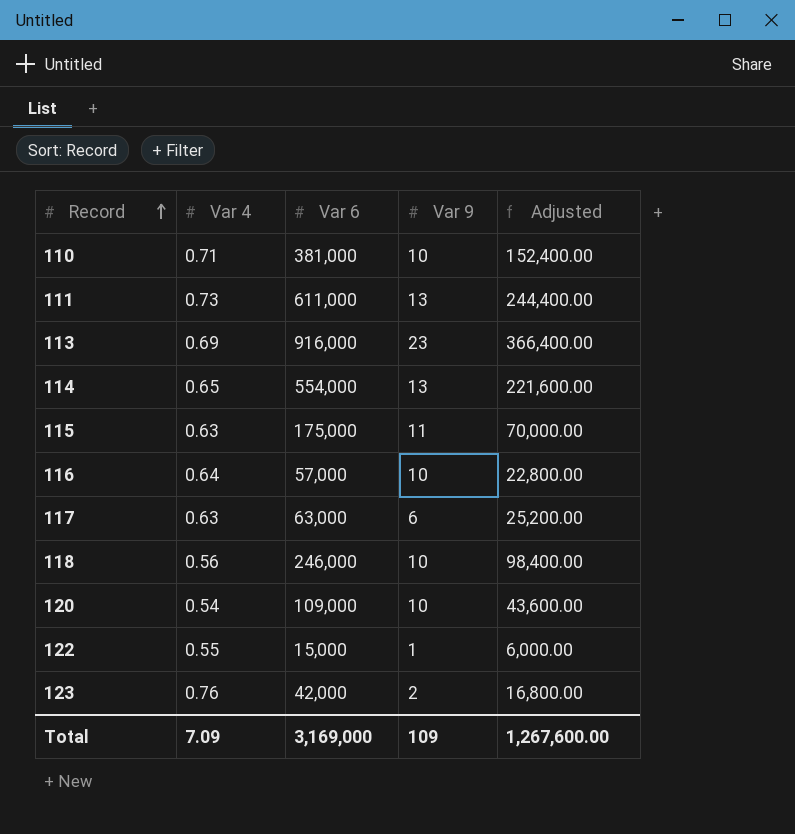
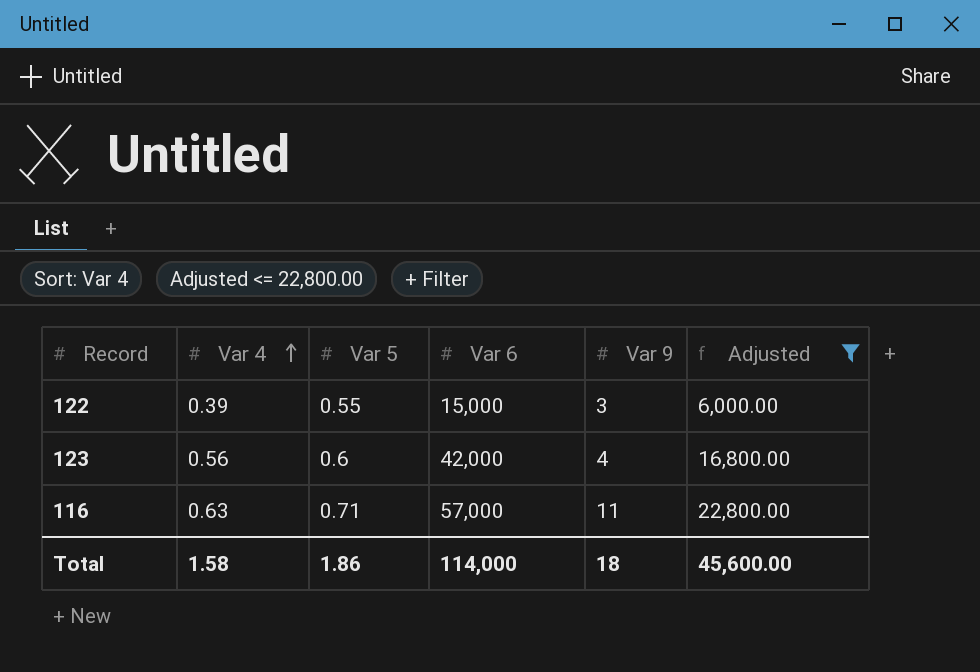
filter: none -> Adjusted <= 22,800.00
row order: Record ascending -> Var 4 ascending
column Var 5 | position: none -> 3
122 | Var 4: 0.55 -> 0.39
122 | Var 9: 1 -> 3
123 | Var 4: 0.76 -> 0.56
123 | Var 9: 2 -> 4
116 | Var 4: 0.64 -> 0.63
116 | Var 9: 10 -> 11
Total | Var 4: 7.09 -> 1.58
Total | Var 6: 3,169,000 -> 114,000
Total | Var 9: 109 -> 18
Total | Adjusted: 1,267,600.00 -> 45,600.00

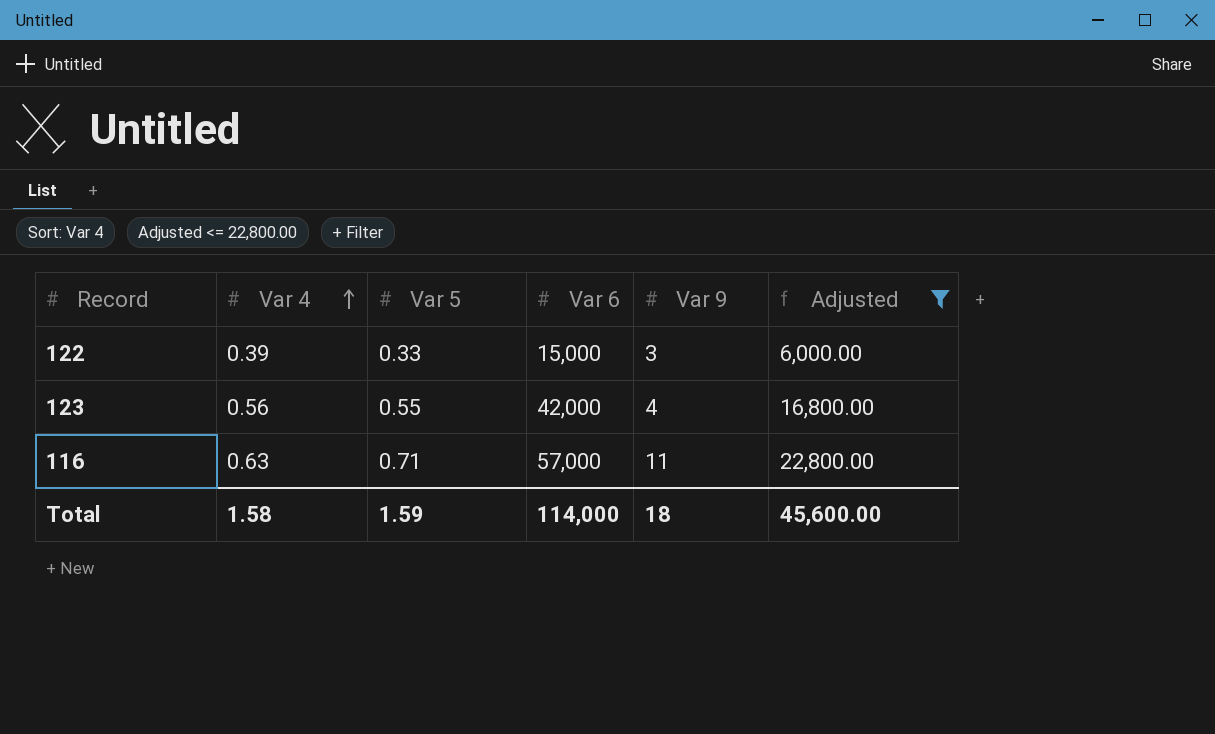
122 | Var 5: 0.55 -> 0.33
123 | Var 5: 0.6 -> 0.55
Total | Var 5: 1.86 -> 1.59

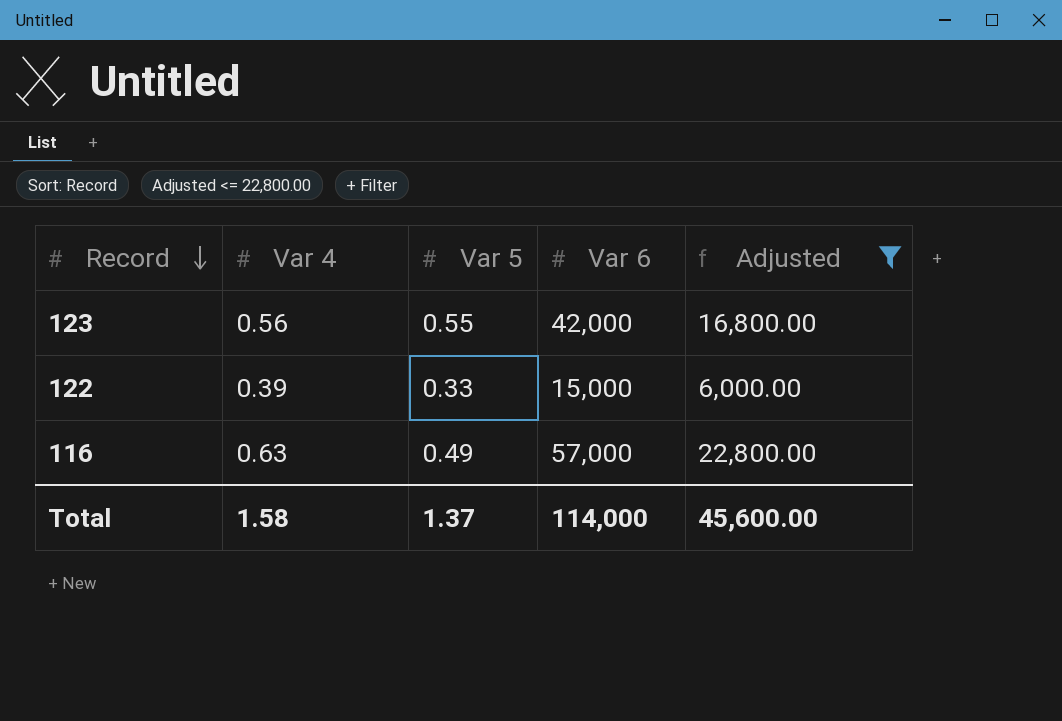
row order: Var 4 ascending -> Record descending
column Var 9 | position: 5 -> none
116 | Var 5: 0.71 -> 0.49
Total | Var 5: 1.59 -> 1.37

